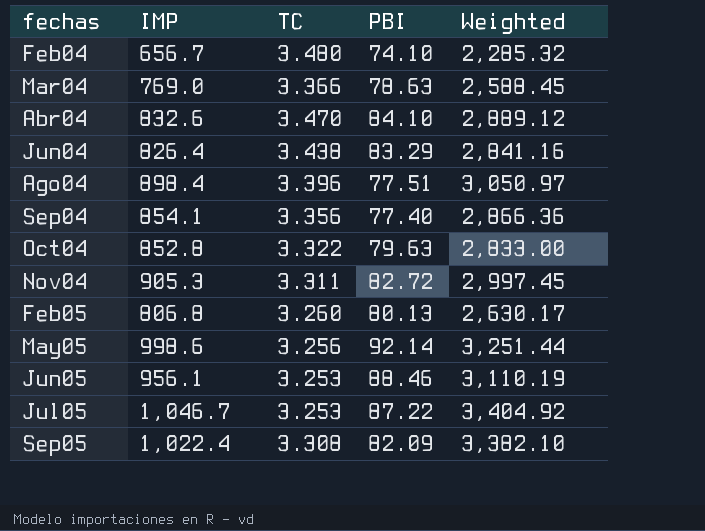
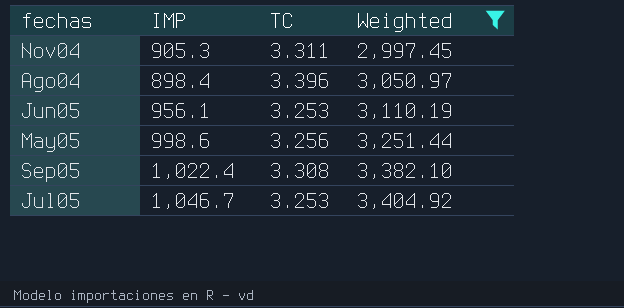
filter: none -> Weighted >= 2,997.45
row order: none -> Weighted ascending
column PBI | position: 4 -> none

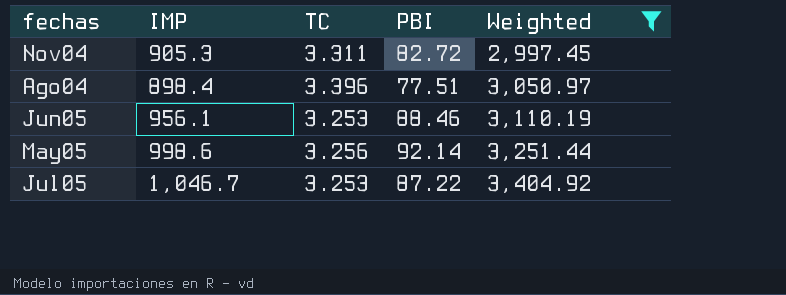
column PBI | position: none -> 4
row Sep05: 1,022.4 | 3.308 | 3,382.10 -> none

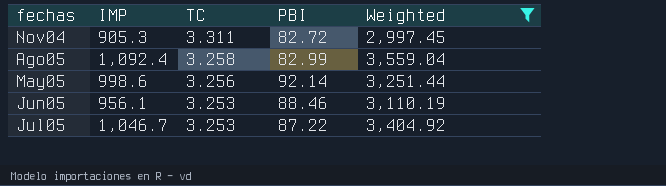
row order: Weighted ascending -> TC descending
row Ago04: 898.4 | 3.396 | 77.51 | 3,050.97 -> none
row Ago05: none -> 1,092.4 | 3.258 | 82.99 | 3,559.04

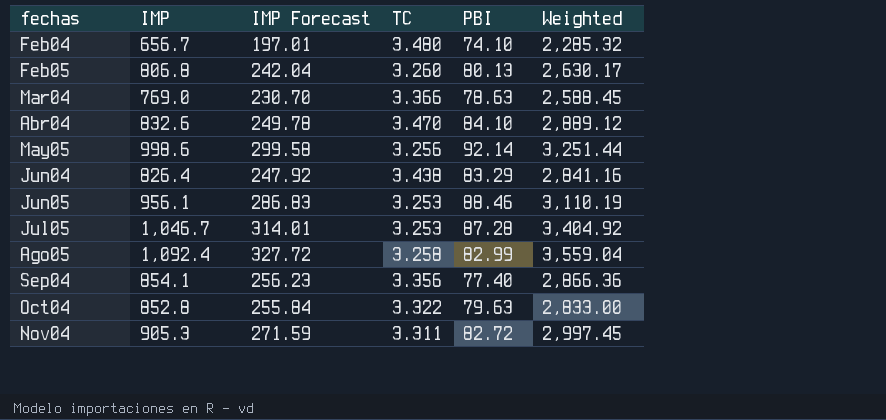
filter: Weighted >= 2,997.45 -> none
row order: TC descending -> fechas ascending
column IMP Forecast | formula: none -> [IMP] * 0.3
Jul05 | PBI: 87.22 -> 87.28

